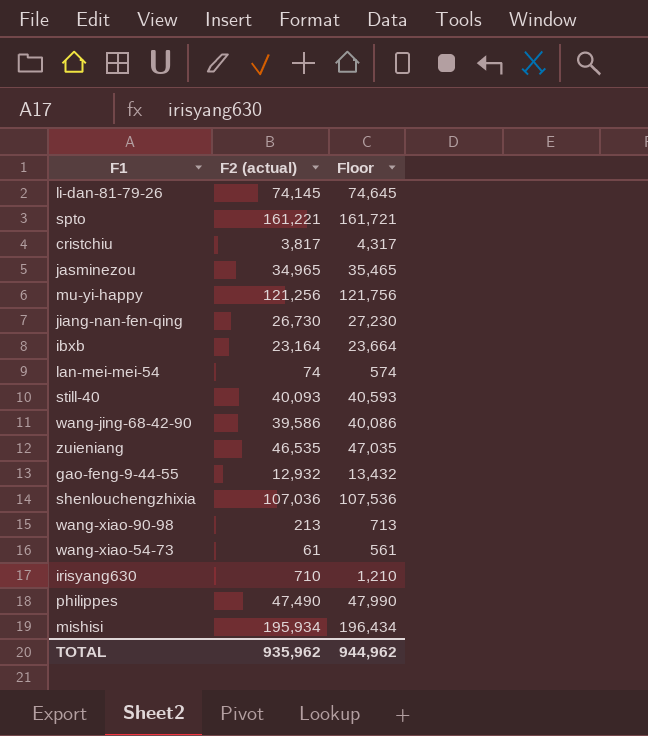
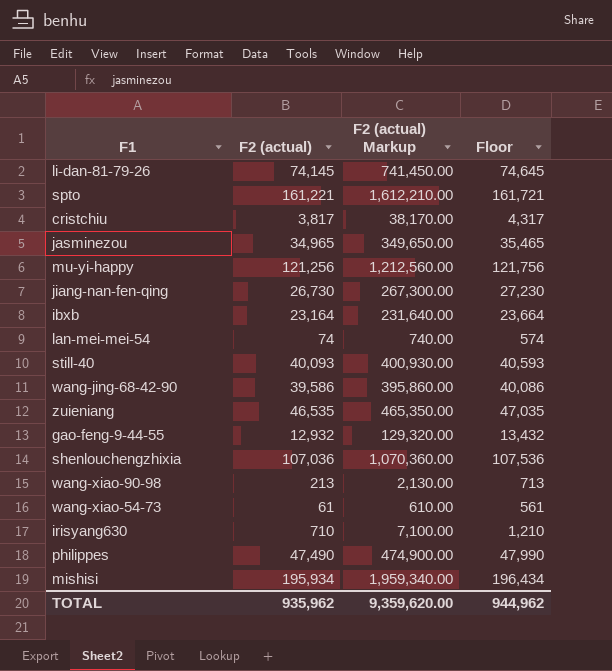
column F2 (actual) Markup | formula: none -> [F2 (actual)] * 10

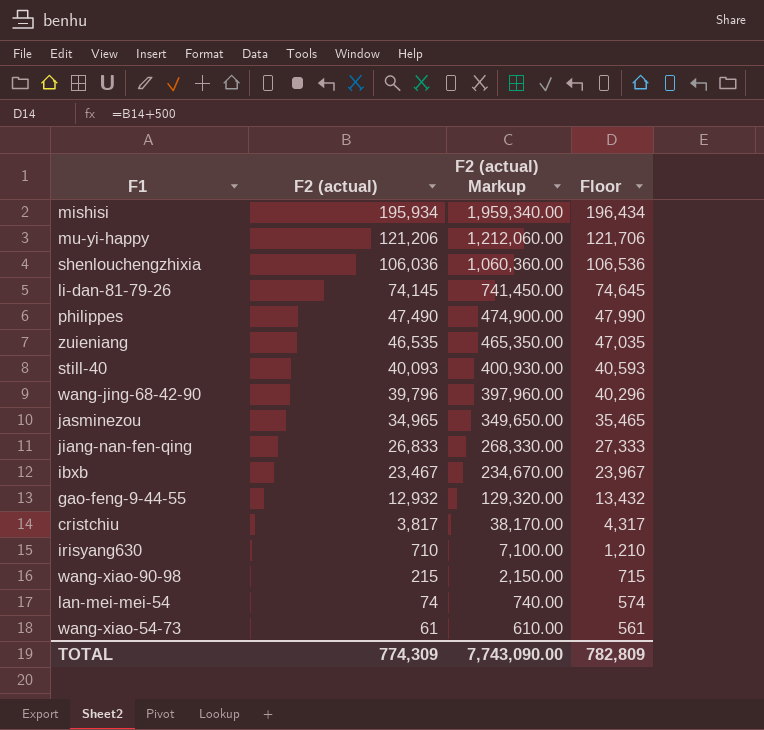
row order: none -> F2 (actual) descending
row spto: 161,221 | 1,612,210.00 | 161,721 -> none
mu-yi-happy | F2 (actual): 121,256 -> 121,206
mu-yi-happy | F2 (actual) Markup: 1,212,560.00 -> 1,212,060.00
mu-yi-happy | Floor: 121,756 -> 121,706
shenlouchengzhixia | F2 (actual): 107,036 -> 106,036
shenlouchengzhixia | F2 (actual) Markup: 1,070,360.00 -> 1,060,360.00
shenlouchengzhixia | Floor: 107,536 -> 106,536
wang-jing-68-42-90 | F2 (actual): 39,586 -> 39,796
wang-jing-68-42-90 | F2 (actual) Markup: 395,860.00 -> 397,960.00
wang-jing-68-42-90 | Floor: 40,086 -> 40,296
jiang-nan-fen-qing | F2 (actual): 26,730 -> 26,833
jiang-nan-fen-qing | F2 (actual) Markup: 267,300.00 -> 268,330.00
jiang-nan-fen-qing | Floor: 27,230 -> 27,333
ibxb | F2 (actual): 23,164 -> 23,467
ibxb | F2 (actual) Markup: 231,640.00 -> 234,670.00
ibxb | Floor: 23,664 -> 23,967
wang-xiao-90-98 | F2 (actual): 213 -> 215
wang-xiao-90-98 | F2 (actual) Markup: 2,130.00 -> 2,150.00
wang-xiao-90-98 | Floor: 713 -> 715
TOTAL | F2 (actual): 935,962 -> 774,309
TOTAL | F2 (actual) Markup: 9,359,620.00 -> 7,743,090.00
TOTAL | Floor: 944,962 -> 782,809

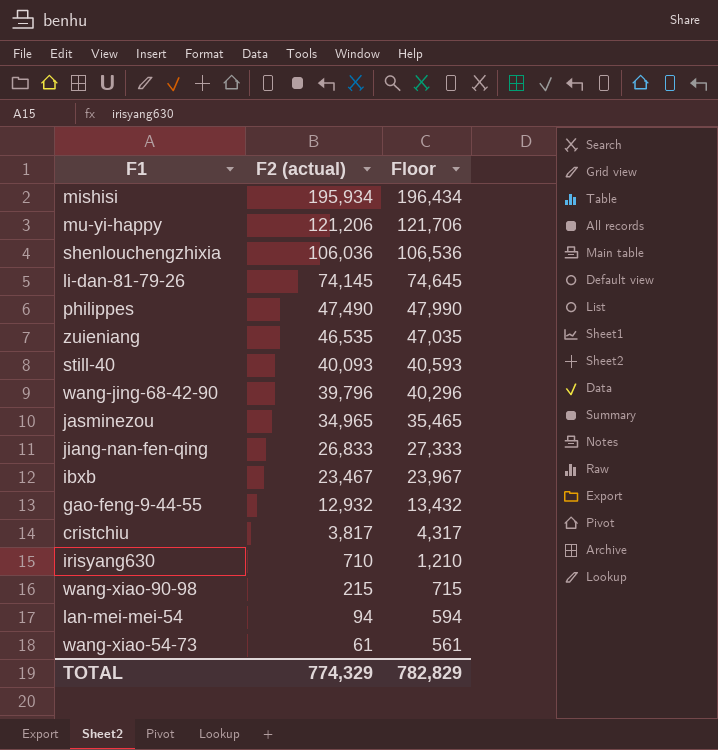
column F2 (actual) Markup | formula: [F2 (actual)] * 10 -> none
lan-mei-mei-54 | F2 (actual): 74 -> 94
lan-mei-mei-54 | Floor: 574 -> 594
TOTAL | F2 (actual): 774,309 -> 774,329
TOTAL | Floor: 782,809 -> 782,829

